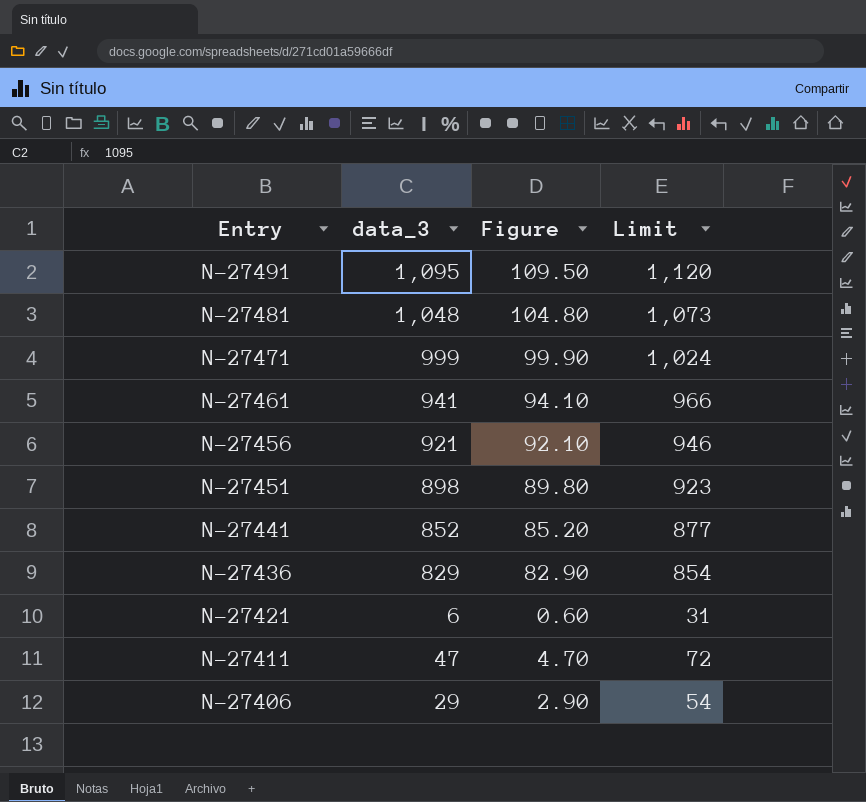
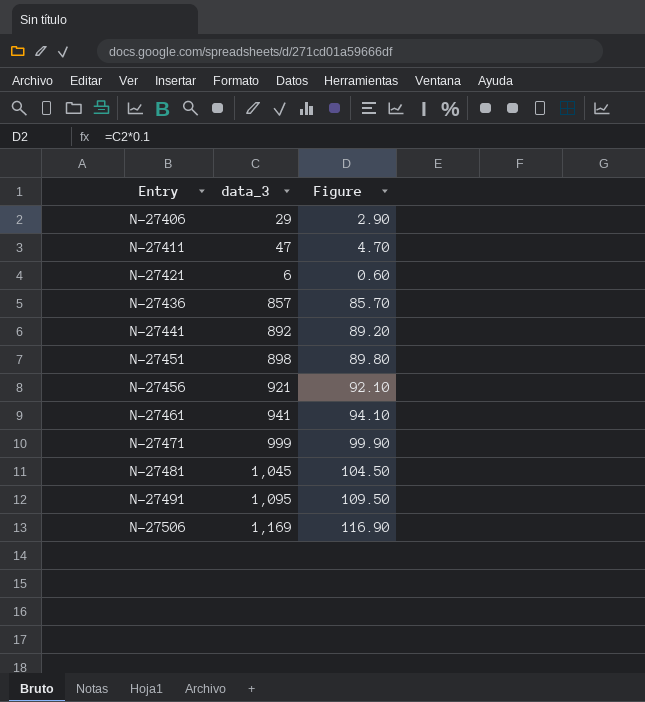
row order: Entry descending -> Entry ascending
column Limit | formula: [data_3] + 25 -> none
N-27436 | data_3: 829 -> 857
N-27436 | Figure: 82.90 -> 85.70
N-27441 | data_3: 852 -> 892
N-27441 | Figure: 85.20 -> 89.20
N-27481 | data_3: 1,048 -> 1,045
N-27481 | Figure: 104.80 -> 104.50
row N-27506: none -> 1,169 | 116.90

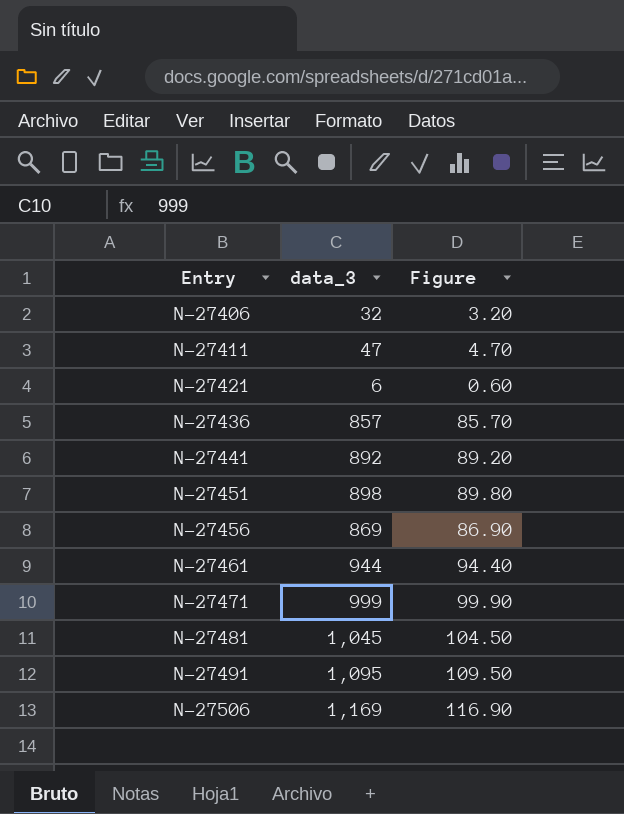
N-27406 | data_3: 29 -> 32
N-27406 | Figure: 2.90 -> 3.20
N-27456 | data_3: 921 -> 869
N-27456 | Figure: 92.10 -> 86.90
N-27461 | data_3: 941 -> 944
N-27461 | Figure: 94.10 -> 94.40

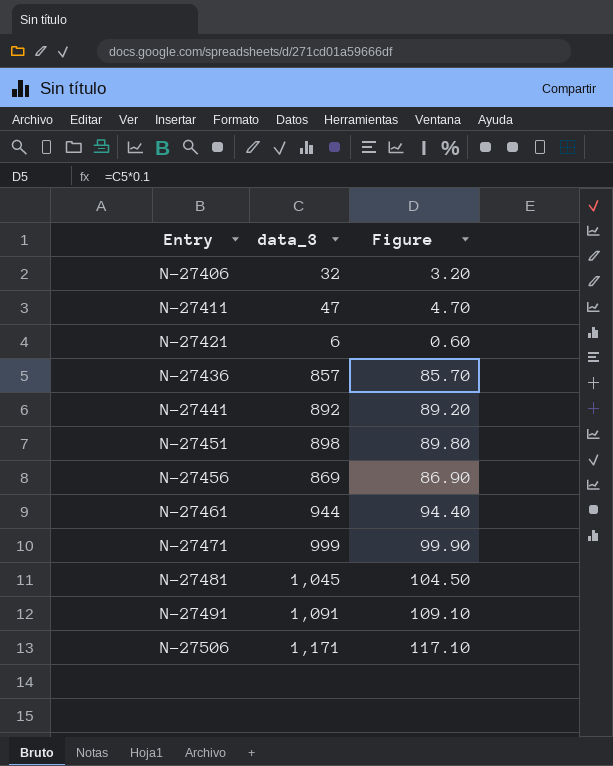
N-27491 | data_3: 1,095 -> 1,091
N-27491 | Figure: 109.50 -> 109.10
N-27506 | data_3: 1,169 -> 1,171
N-27506 | Figure: 116.90 -> 117.10

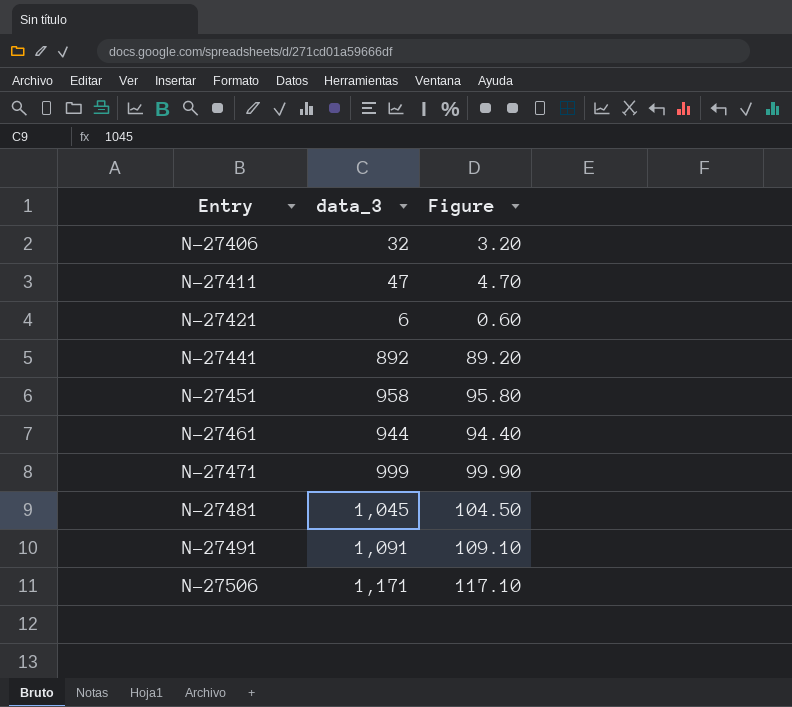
row N-27436: 857 | 85.70 -> none
row N-27456: 869 | 86.90 -> none
N-27451 | data_3: 898 -> 958
N-27451 | Figure: 89.80 -> 95.80

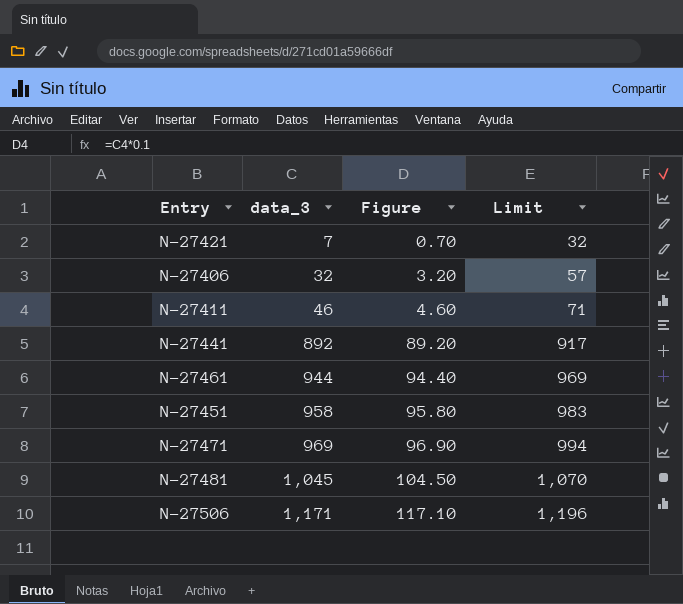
row order: Entry ascending -> data_3 ascending
column Limit | formula: none -> [data_3] + 25
row N-27491: 1,091 | 109.10 -> none
N-27421 | data_3: 6 -> 7
N-27421 | Figure: 0.60 -> 0.70
N-27411 | data_3: 47 -> 46
N-27411 | Figure: 4.70 -> 4.60
N-27471 | data_3: 999 -> 969
N-27471 | Figure: 99.90 -> 96.90

